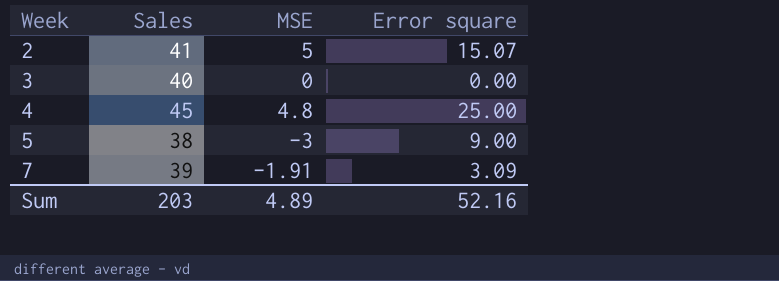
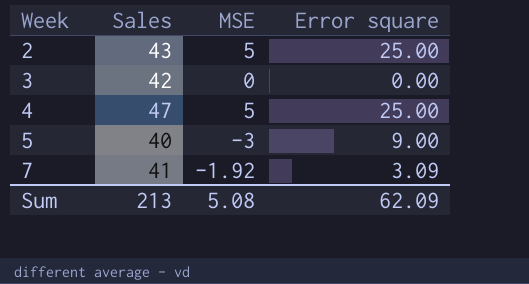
2 | Sales: 41 -> 43
2 | Error square: 15.07 -> 25.00
3 | Sales: 40 -> 42
4 | Sales: 45 -> 47
4 | MSE: 4.8 -> 5
5 | Sales: 38 -> 40
7 | Sales: 39 -> 41
7 | MSE: -1.91 -> -1.92
Sum | Sales: 203 -> 213
Sum | MSE: 4.89 -> 5.08
Sum | Error square: 52.16 -> 62.09

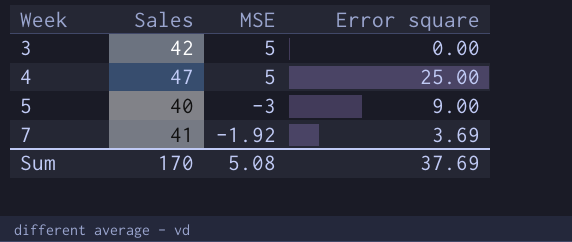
row 2: 43 | 5 | 25.00 -> none
3 | MSE: 0 -> 5
7 | Error square: 3.09 -> 3.69
Sum | Sales: 213 -> 170
Sum | Error square: 62.09 -> 37.69

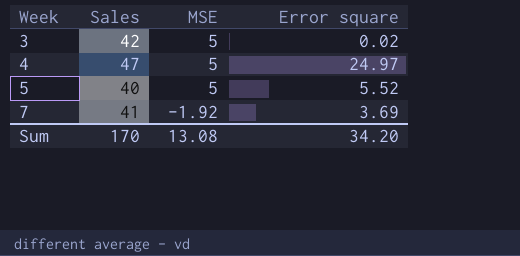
3 | Error square: 0.00 -> 0.02
4 | Error square: 25.00 -> 24.97
5 | MSE: -3 -> 5
5 | Error square: 9.00 -> 5.52
Sum | MSE: 5.08 -> 13.08
Sum | Error square: 37.69 -> 34.20

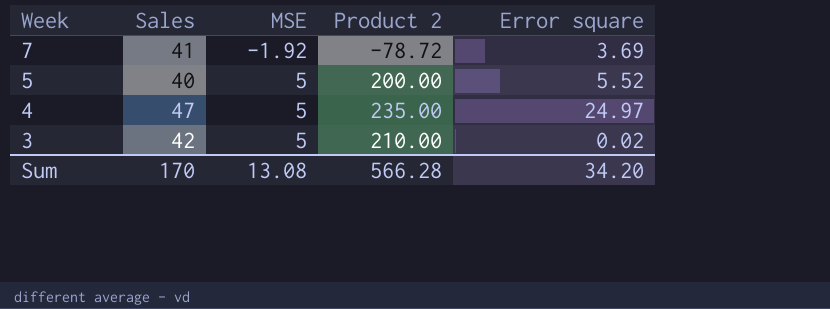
row order: Week ascending -> Week descending
column Product 2 | formula: none -> [Sales] * [MSE]

